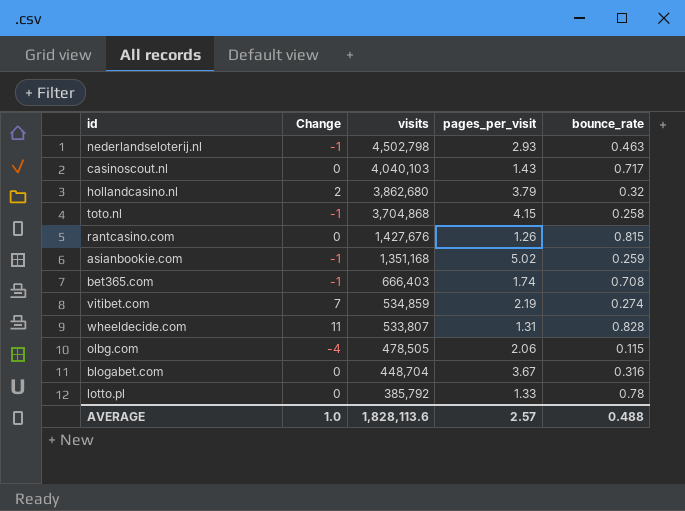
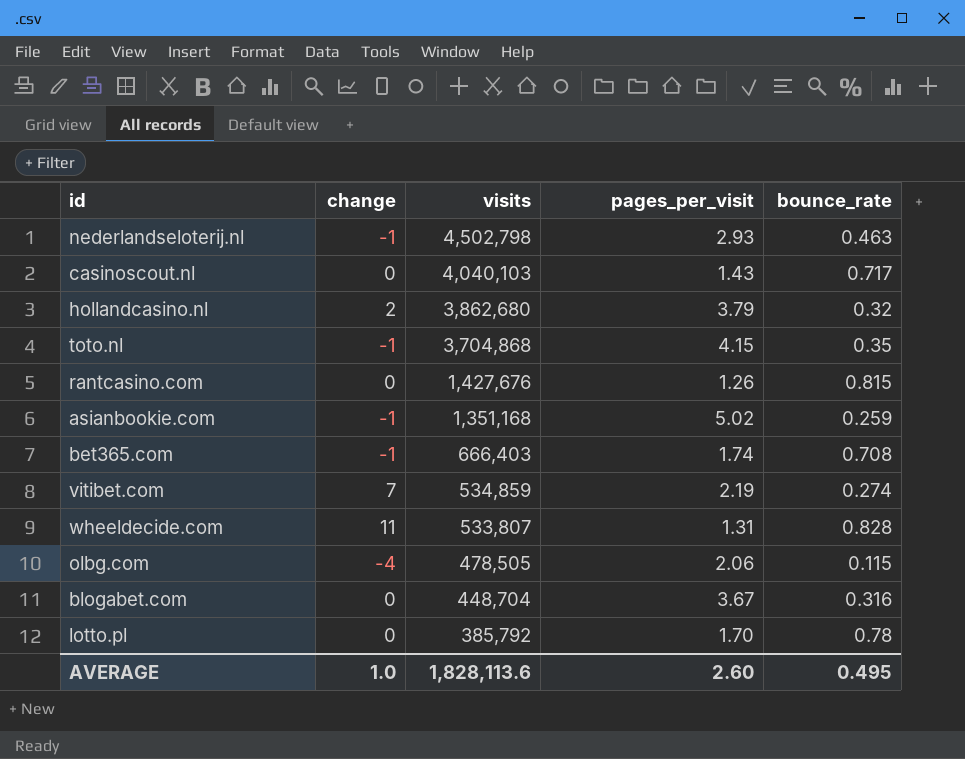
column name: Change -> change
toto.nl | bounce_rate: 0.258 -> 0.35
lotto.pl | pages_per_visit: 1.33 -> 1.70
AVERAGE | pages_per_visit: 2.57 -> 2.60
AVERAGE | bounce_rate: 0.488 -> 0.495

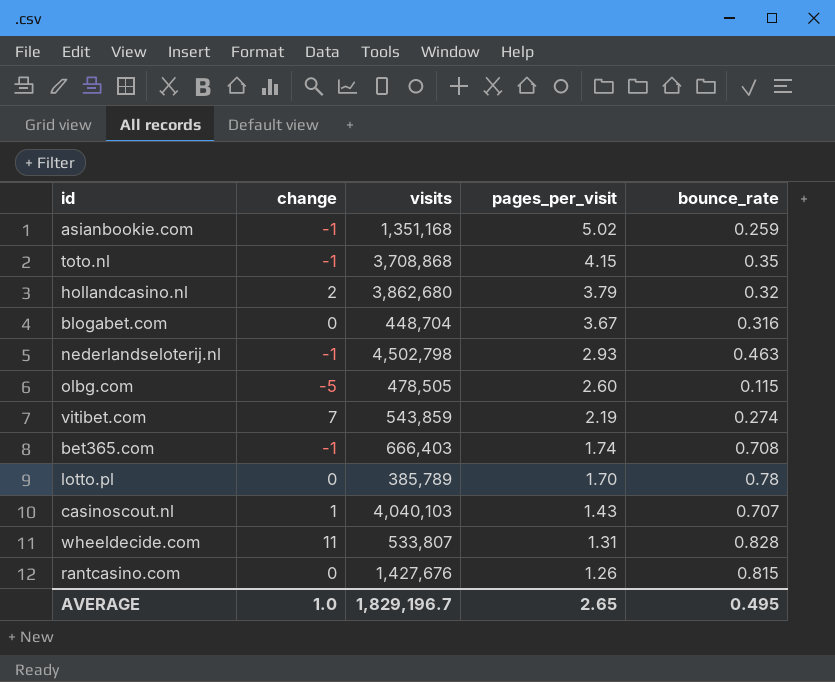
row order: visits descending -> pages_per_visit descending
toto.nl | visits: 3,704,868 -> 3,708,868
olbg.com | change: -4 -> -5
olbg.com | pages_per_visit: 2.06 -> 2.60
vitibet.com | visits: 534,859 -> 543,859
lotto.pl | visits: 385,792 -> 385,789
casinoscout.nl | change: 0 -> 1
casinoscout.nl | bounce_rate: 0.717 -> 0.707
AVERAGE | visits: 1,828,113.6 -> 1,829,196.7
AVERAGE | pages_per_visit: 2.60 -> 2.65

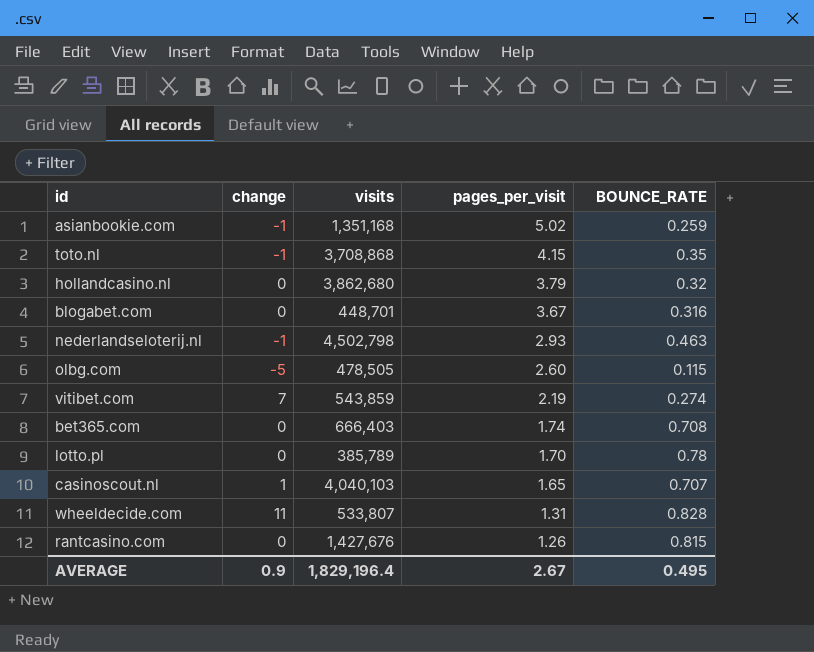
column name: bounce_rate -> BOUNCE_RATE
hollandcasino.nl | change: 2 -> 0
blogabet.com | visits: 448,704 -> 448,701
bet365.com | change: -1 -> 0
casinoscout.nl | pages_per_visit: 1.43 -> 1.65
AVERAGE | change: 1.0 -> 0.9
AVERAGE | visits: 1,829,196.7 -> 1,829,196.4
AVERAGE | pages_per_visit: 2.65 -> 2.67

